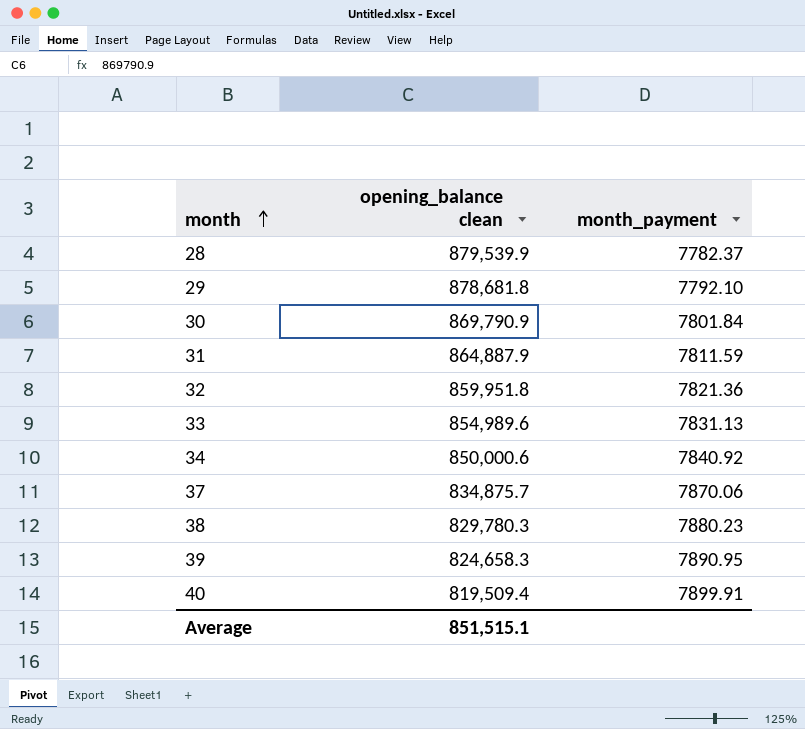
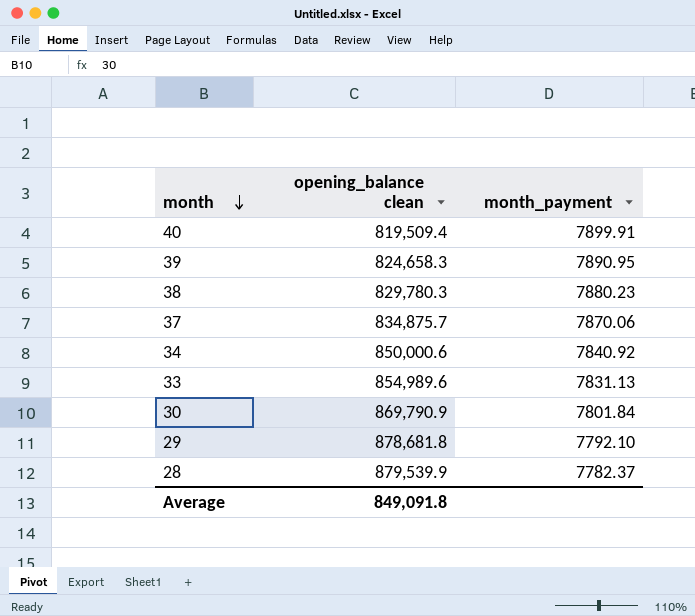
row order: month ascending -> month descending
row 31: 864,887.9 | 7811.59 -> none
row 32: 859,951.8 | 7821.36 -> none
Average | opening_balance clean: 851,515.1 -> 849,091.8

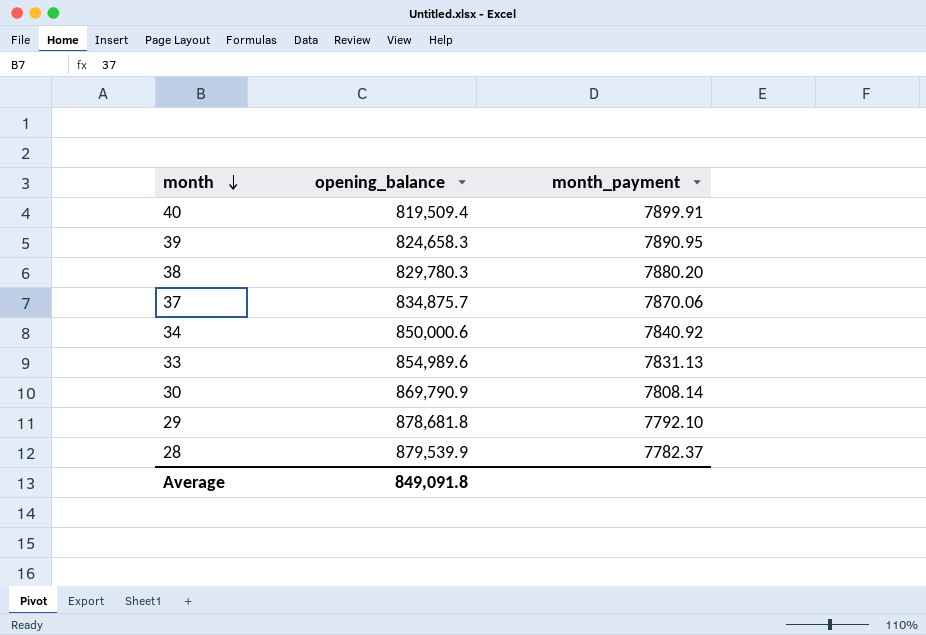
column name: opening_balance clean -> opening_balance
38 | month_payment: 7880.23 -> 7880.20
30 | month_payment: 7801.84 -> 7808.14

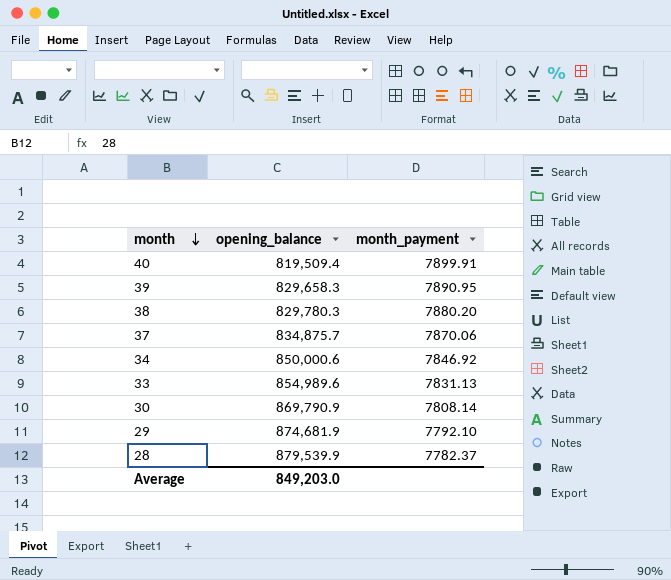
39 | opening_balance: 824,658.3 -> 829,658.3
34 | month_payment: 7840.92 -> 7846.92
29 | opening_balance: 878,681.8 -> 874,681.9
Average | opening_balance: 849,091.8 -> 849,203.0

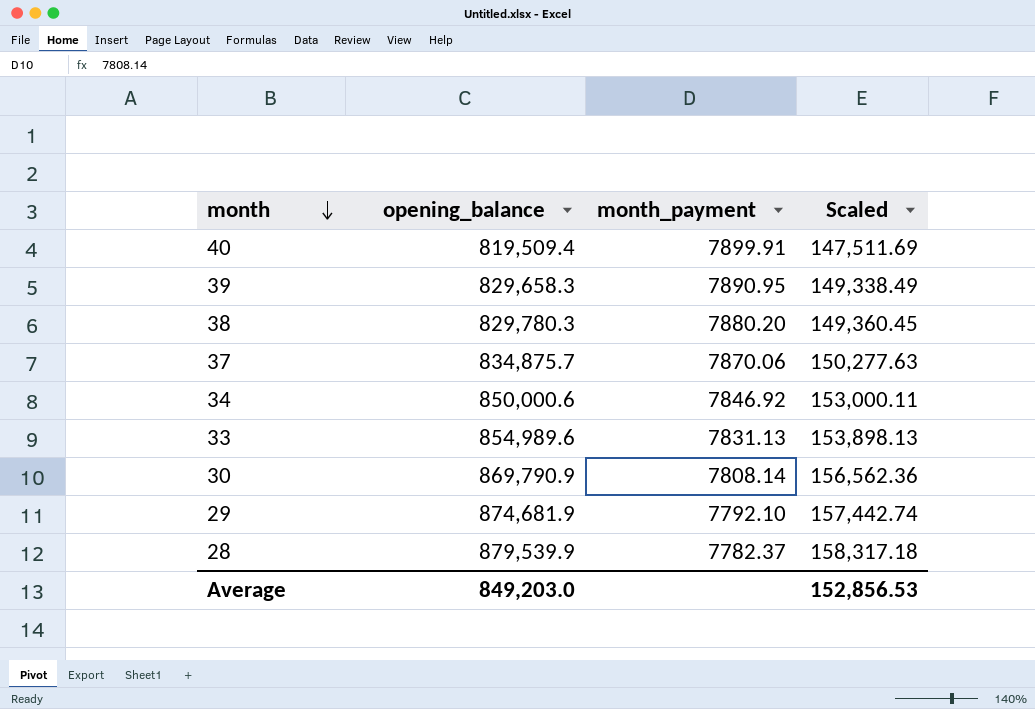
column Scaled | formula: none -> [opening_balance] * 0.18

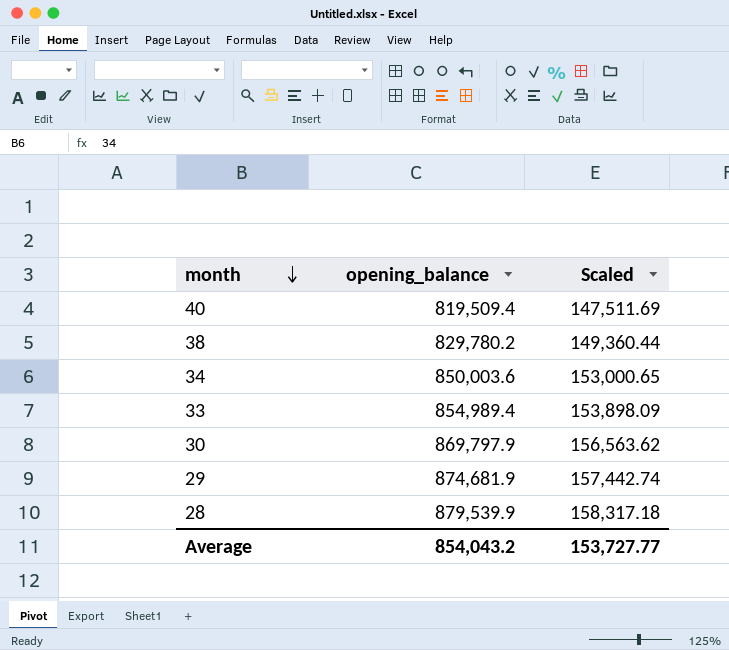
column month_payment | position: 3 -> none
row 39: 829,658.3 | 7890.95 | 149,338.49 -> none
row 37: 834,875.7 | 7870.06 | 150,277.63 -> none
38 | opening_balance: 829,780.3 -> 829,780.2
38 | Scaled: 149,360.45 -> 149,360.44
34 | opening_balance: 850,000.6 -> 850,003.6
34 | Scaled: 153,000.11 -> 153,000.65
33 | opening_balance: 854,989.6 -> 854,989.4
33 | Scaled: 153,898.13 -> 153,898.09
30 | opening_balance: 869,790.9 -> 869,797.9
30 | Scaled: 156,562.36 -> 156,563.62
Average | opening_balance: 849,203.0 -> 854,043.2
Average | Scaled: 152,856.53 -> 153,727.77

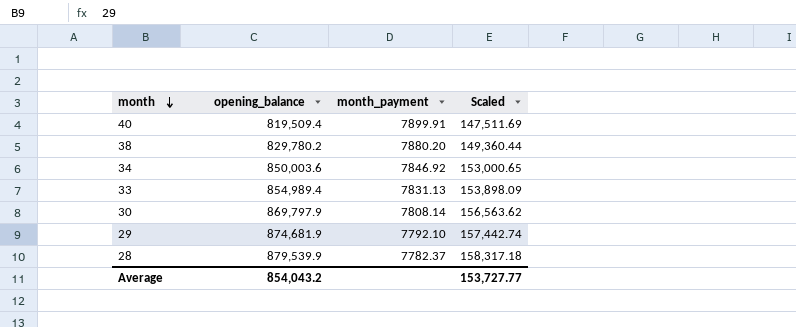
column month_payment | position: none -> 3

